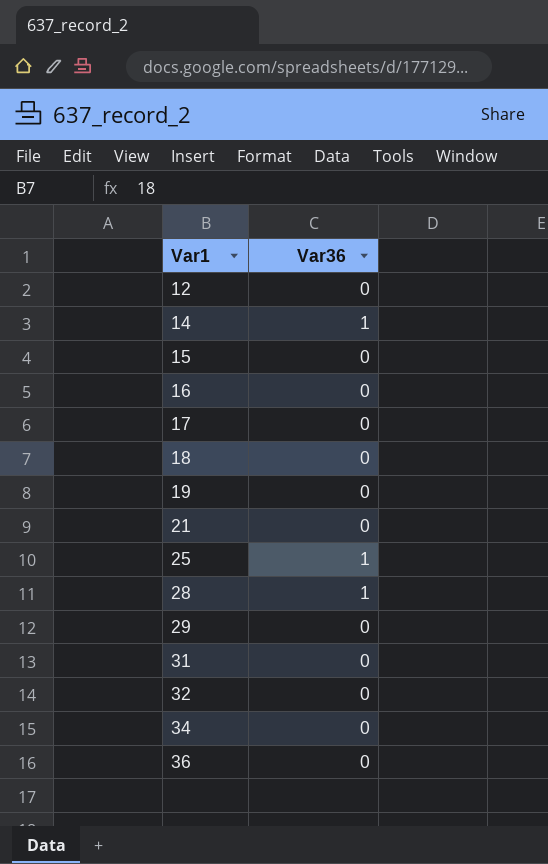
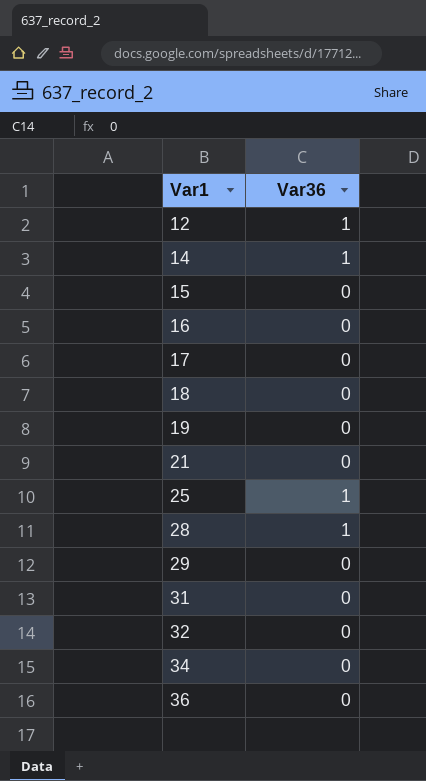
12 | Var36: 0 -> 1

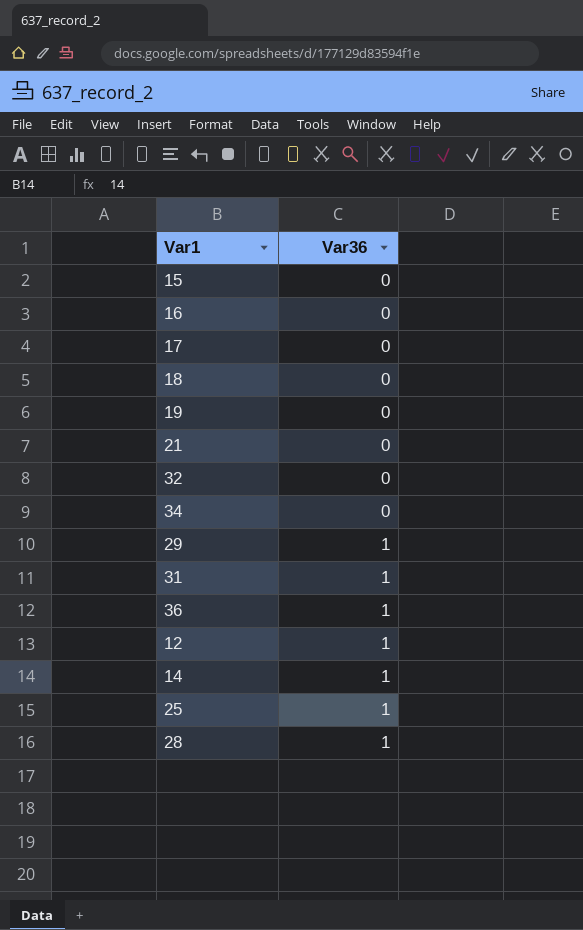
row order: Var1 ascending -> Var36 ascending
29 | Var36: 0 -> 1
31 | Var36: 0 -> 1
36 | Var36: 0 -> 1

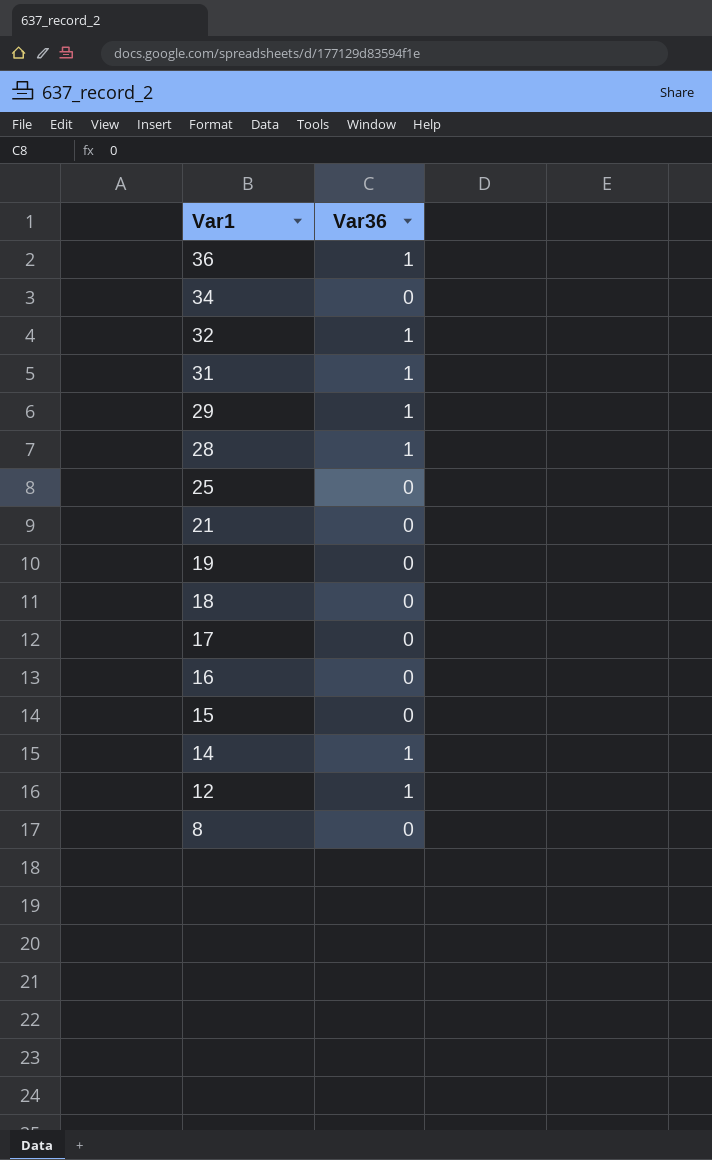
row order: Var36 ascending -> Var1 descending
32 | Var36: 0 -> 1
25 | Var36: 1 -> 0
row 8: none -> 0

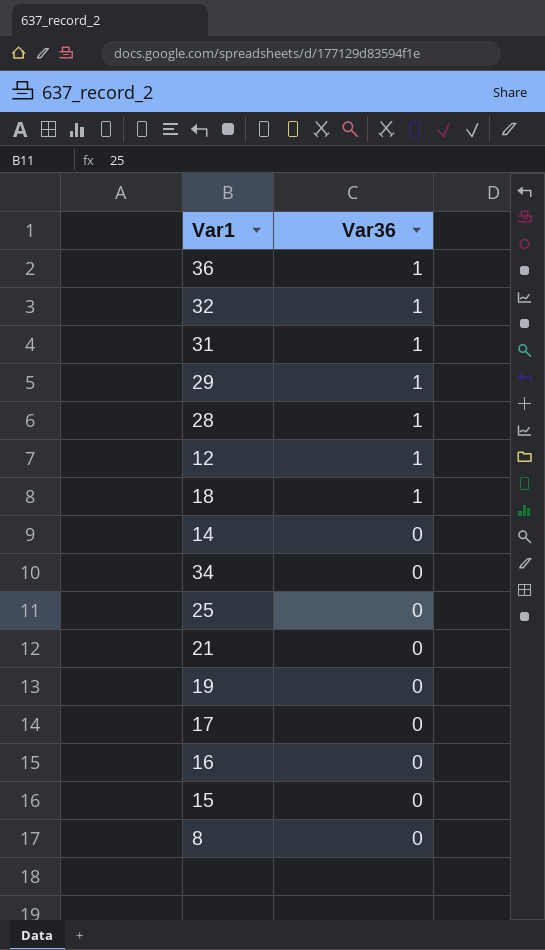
row order: Var1 descending -> Var36 descending
18 | Var36: 0 -> 1
14 | Var36: 1 -> 0

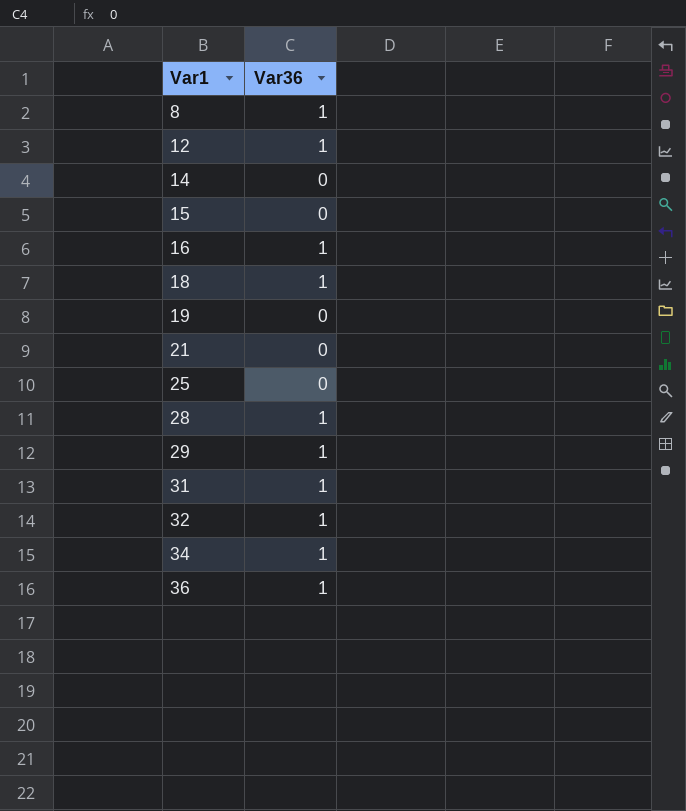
row order: Var36 descending -> Var1 ascending
row 17: 0 -> none
8 | Var36: 0 -> 1
16 | Var36: 0 -> 1
34 | Var36: 0 -> 1

